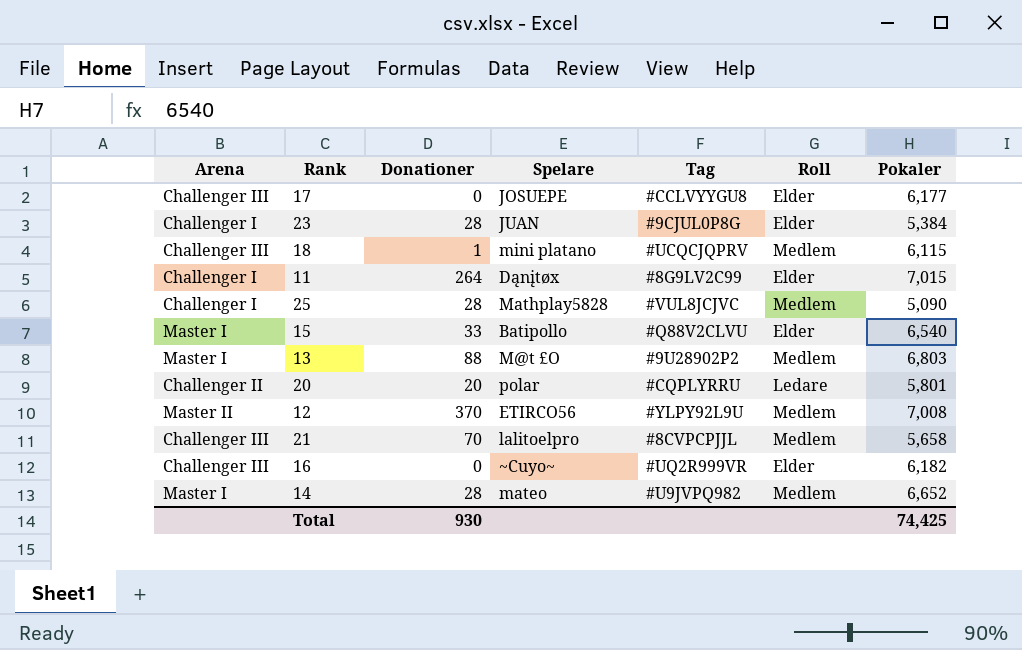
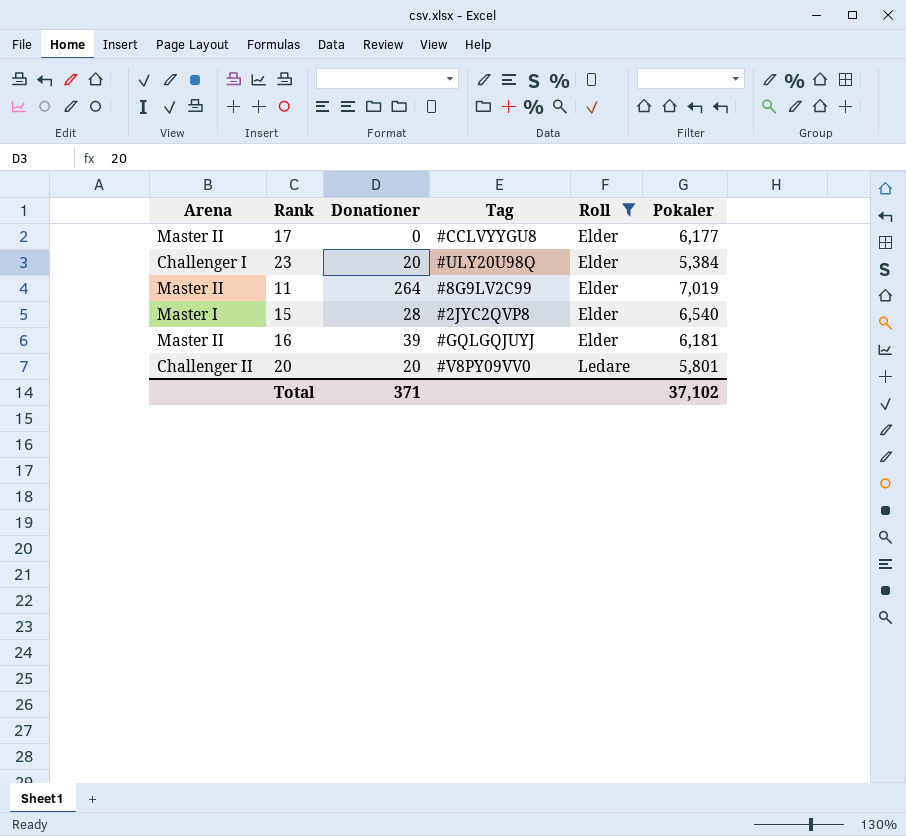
filter: none -> Roll != Medlem
row order: none -> Roll ascending
column Spelare | position: 4 -> none
17 | Arena: Challenger III -> Master II
23 | Donationer: 28 -> 20
23 | Tag: #9CJUL0P8G -> #ULY20U98Q
11 | Arena: Challenger I -> Master II
11 | Pokaler: 7,015 -> 7,019
15 | Donationer: 33 -> 28
15 | Tag: #Q88V2CLVU -> #2JYC2QVP8
16 | Arena: Challenger III -> Master II
16 | Donationer: 0 -> 39
16 | Tag: #UQ2R999VR -> #GQLGQJUYJ
16 | Pokaler: 6,182 -> 6,181
20 | Tag: #CQPLYRRU -> #V8PY09VV0
Total | Donationer: 930 -> 371
Total | Pokaler: 74,425 -> 37,102

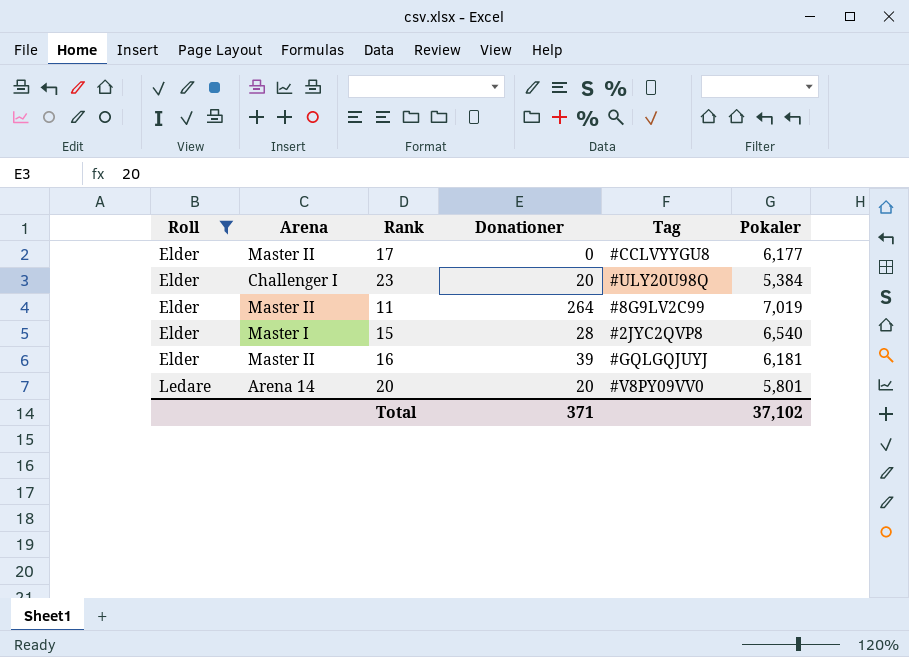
column Roll | position: 5 -> 1
20 | Arena: Challenger II -> Arena 14

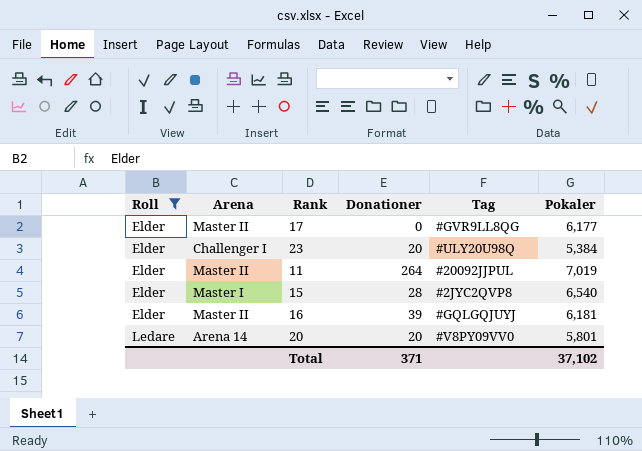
17 | Tag: #CCLVYYGU8 -> #GVR9LL8QG
11 | Tag: #8G9LV2C99 -> #20092JJPUL

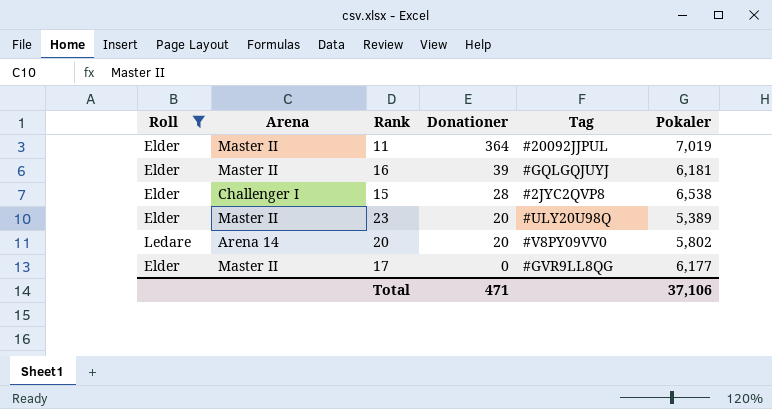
row order: Roll ascending -> Donationer descending
11 | Donationer: 264 -> 364
15 | Arena: Master I -> Challenger I
15 | Pokaler: 6,540 -> 6,538
23 | Arena: Challenger I -> Master II
23 | Pokaler: 5,384 -> 5,389
20 | Pokaler: 5,801 -> 5,802
Total | Donationer: 371 -> 471
Total | Pokaler: 37,102 -> 37,106

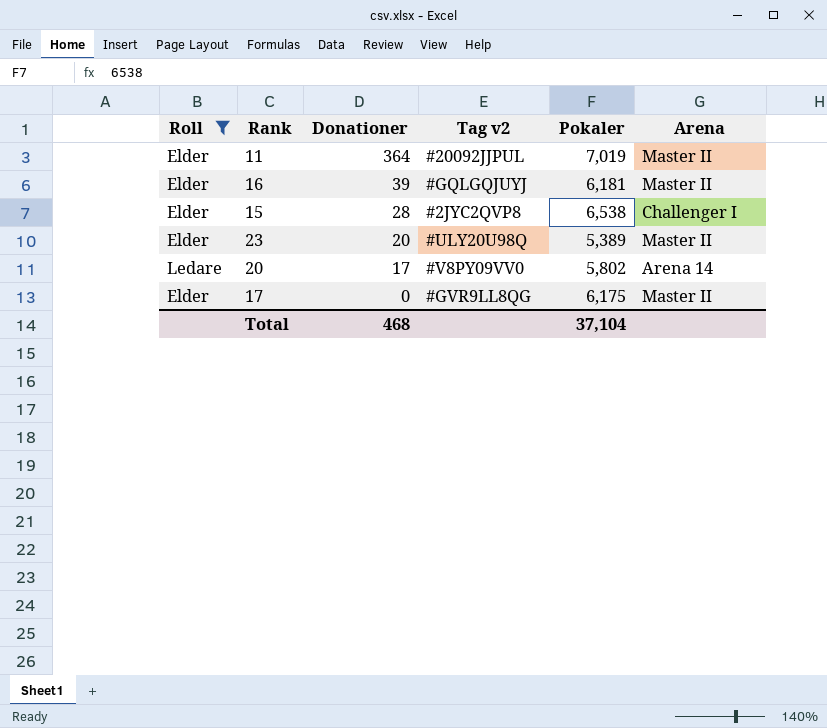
column name: Tag -> Tag v2
column Arena | position: 2 -> 6
20 | Donationer: 20 -> 17
17 | Pokaler: 6,177 -> 6,175
Total | Donationer: 471 -> 468
Total | Pokaler: 37,106 -> 37,104

